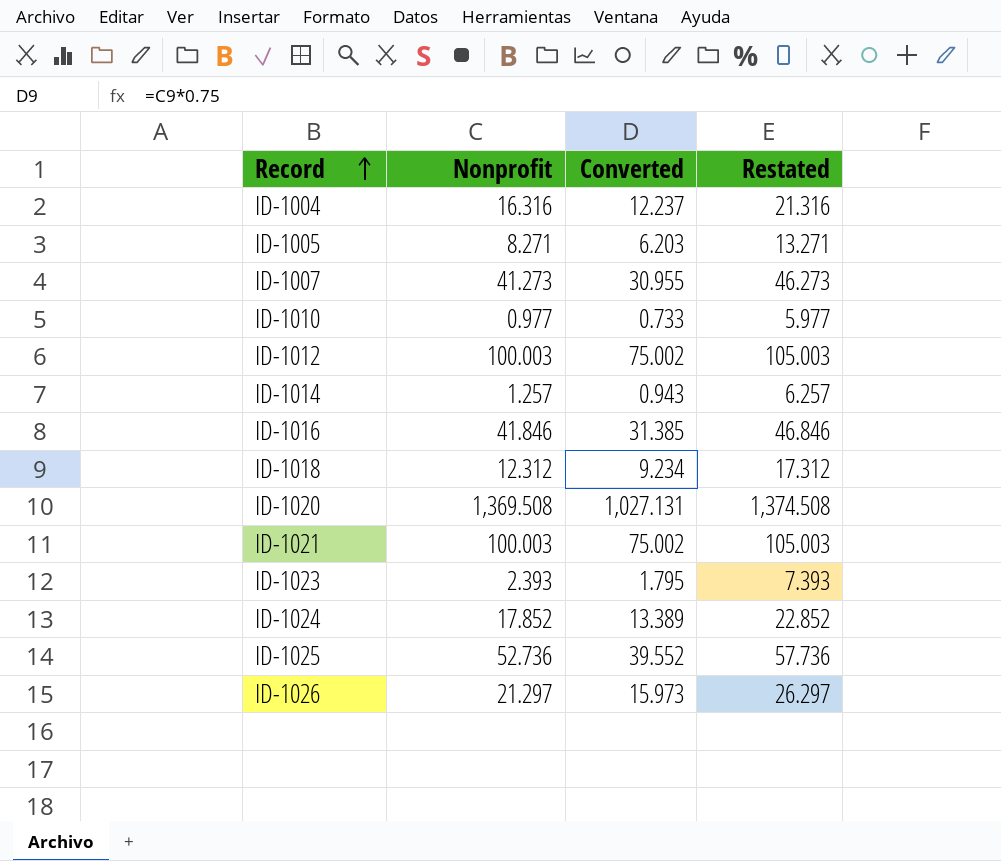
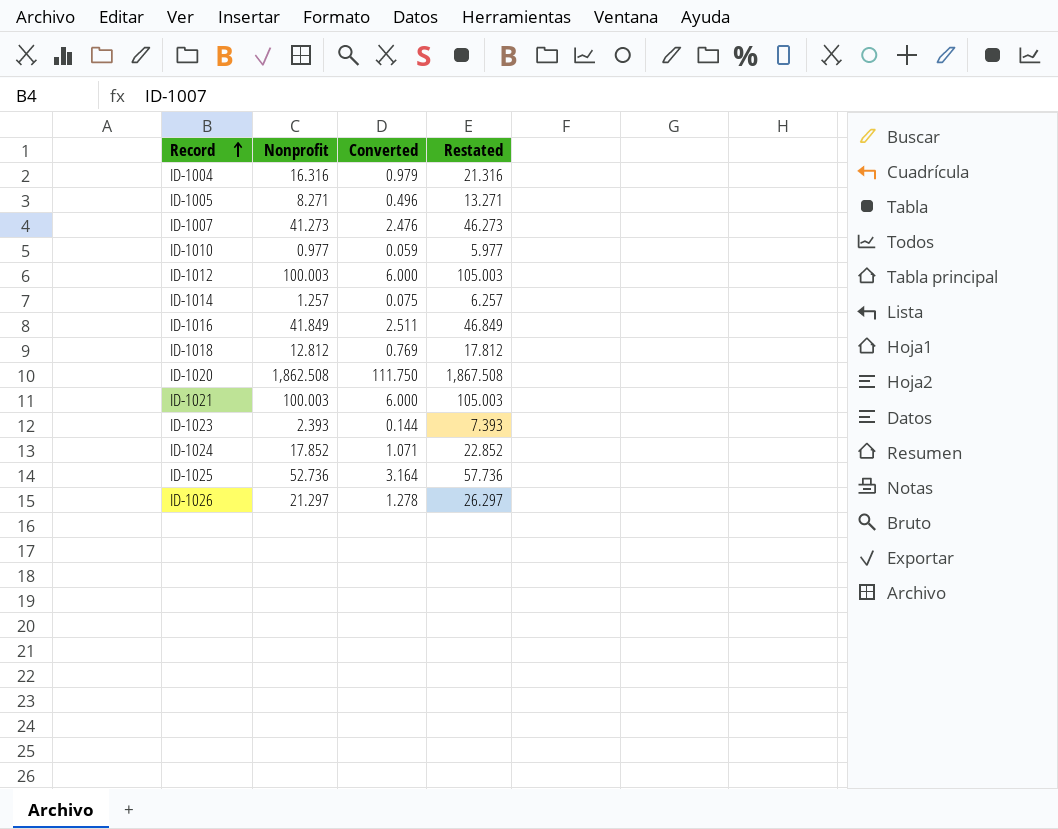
column Converted | formula: [Nonprofit] * 0.75 -> [Nonprofit] * 0.06
ID-1016 | Nonprofit: 41.846 -> 41.849
ID-1016 | Restated: 46.846 -> 46.849
ID-1018 | Nonprofit: 12.312 -> 12.812
ID-1018 | Restated: 17.312 -> 17.812
ID-1020 | Nonprofit: 1,369.508 -> 1,862.508
ID-1020 | Restated: 1,374.508 -> 1,867.508

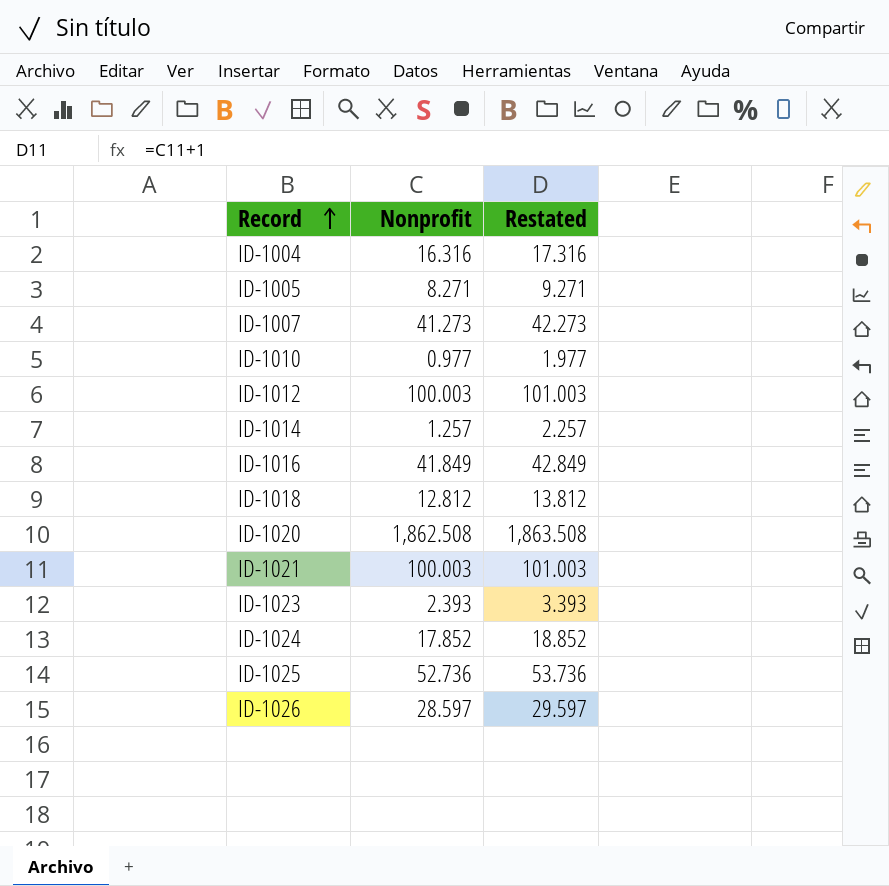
column Converted | formula: [Nonprofit] * 0.06 -> none
column Restated | formula: [Nonprofit] + 5 -> [Nonprofit] + 1
ID-1026 | Nonprofit: 21.297 -> 28.597

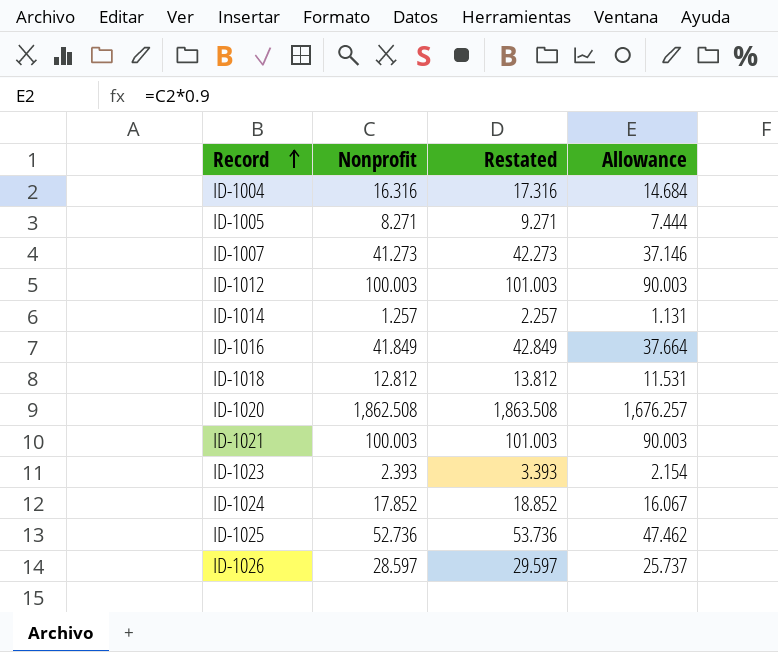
column Allowance | formula: none -> [Nonprofit] * 0.9
row ID-1010: 0.977 | 1.977 -> none

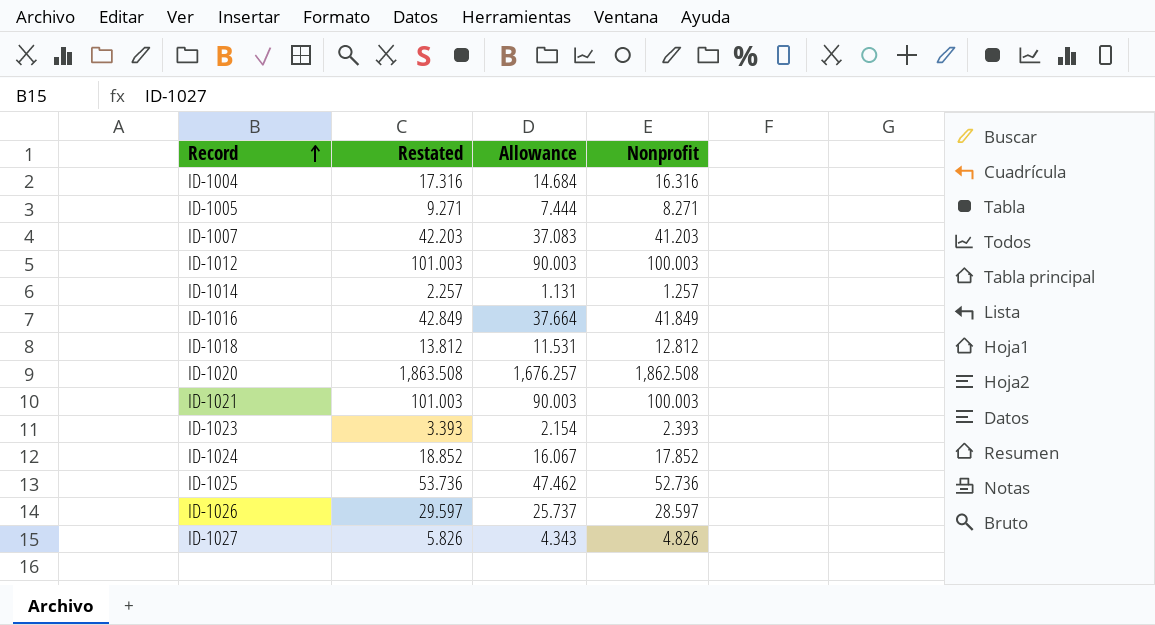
column Nonprofit | position: 2 -> 4
ID-1007 | Restated: 42.273 -> 42.203
ID-1007 | Allowance: 37.146 -> 37.083
ID-1007 | Nonprofit: 41.273 -> 41.203
row ID-1027: none -> 5.826 | 4.343 | 4.826

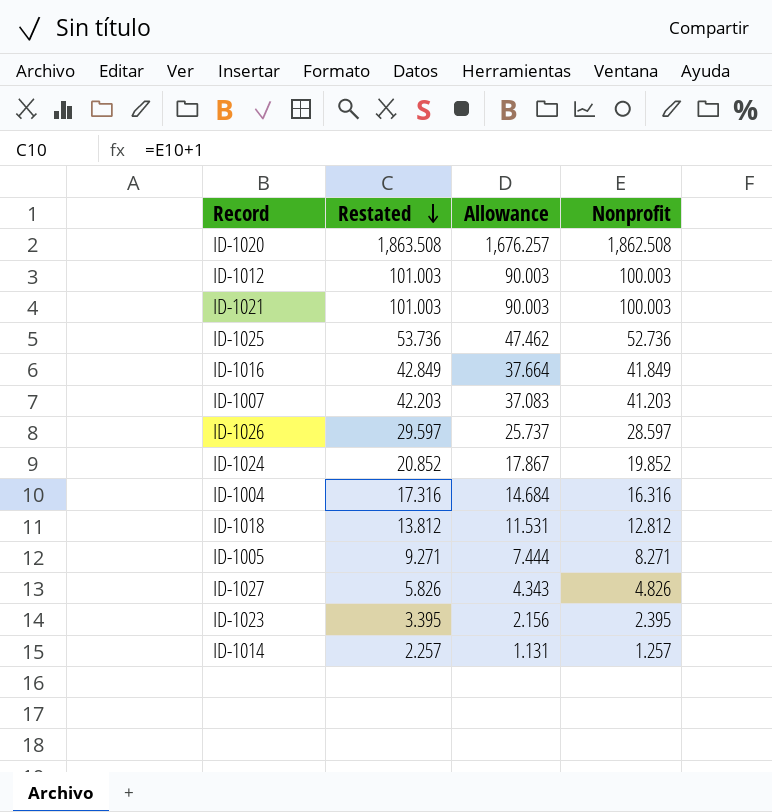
row order: Record ascending -> Restated descending
ID-1024 | Restated: 18.852 -> 20.852
ID-1024 | Allowance: 16.067 -> 17.867
ID-1024 | Nonprofit: 17.852 -> 19.852
ID-1023 | Restated: 3.393 -> 3.395
ID-1023 | Allowance: 2.154 -> 2.156
ID-1023 | Nonprofit: 2.393 -> 2.395

